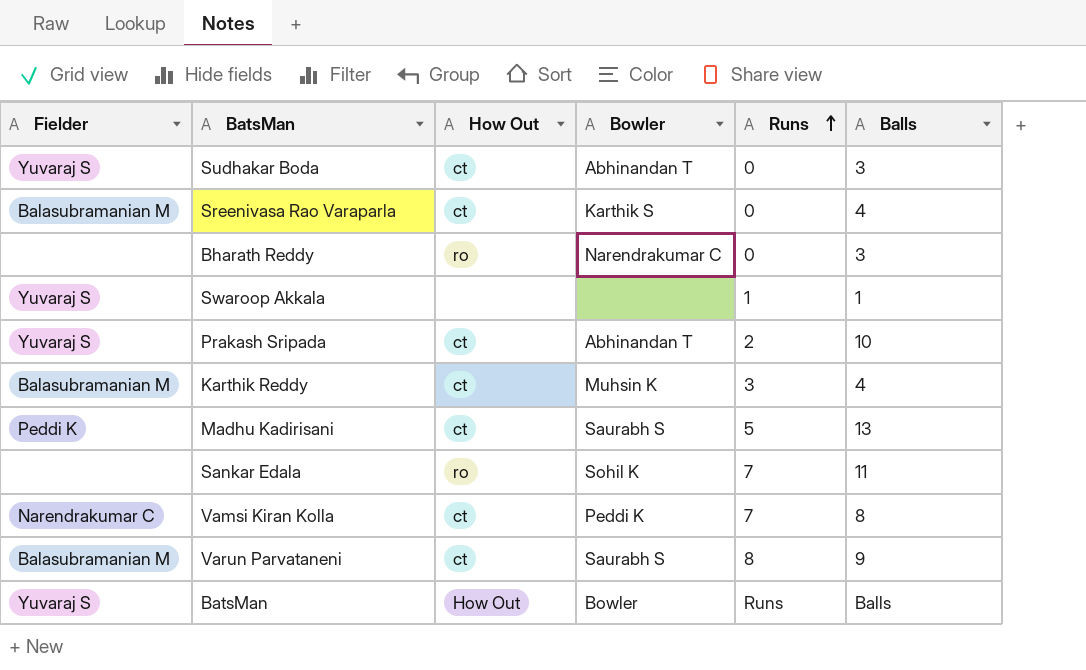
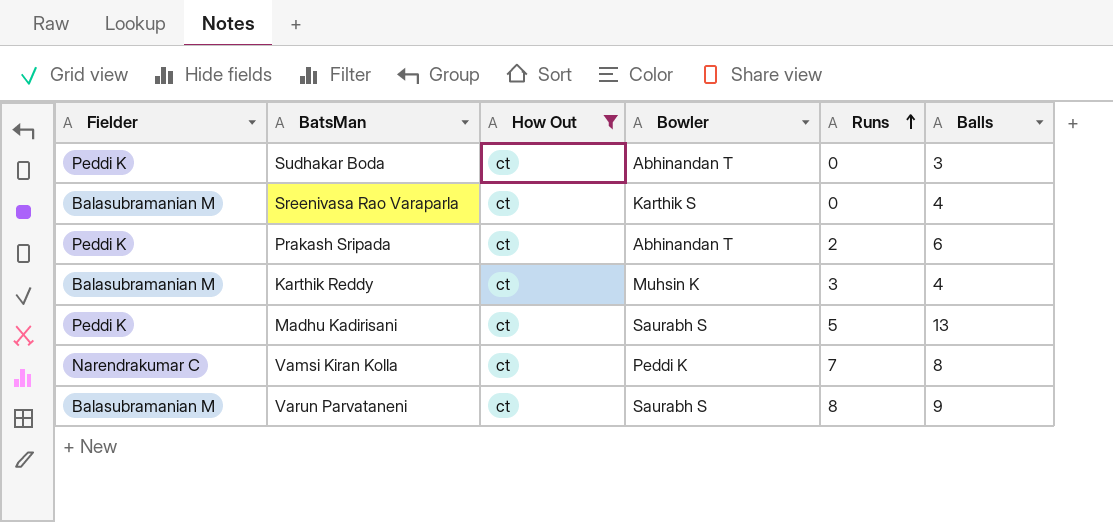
filter: none -> How Out = ct
Sudhakar Boda | Fielder: Yuvaraj S -> Peddi K
Prakash Sripada | Fielder: Yuvaraj S -> Peddi K
Prakash Sripada | Balls: 10 -> 6

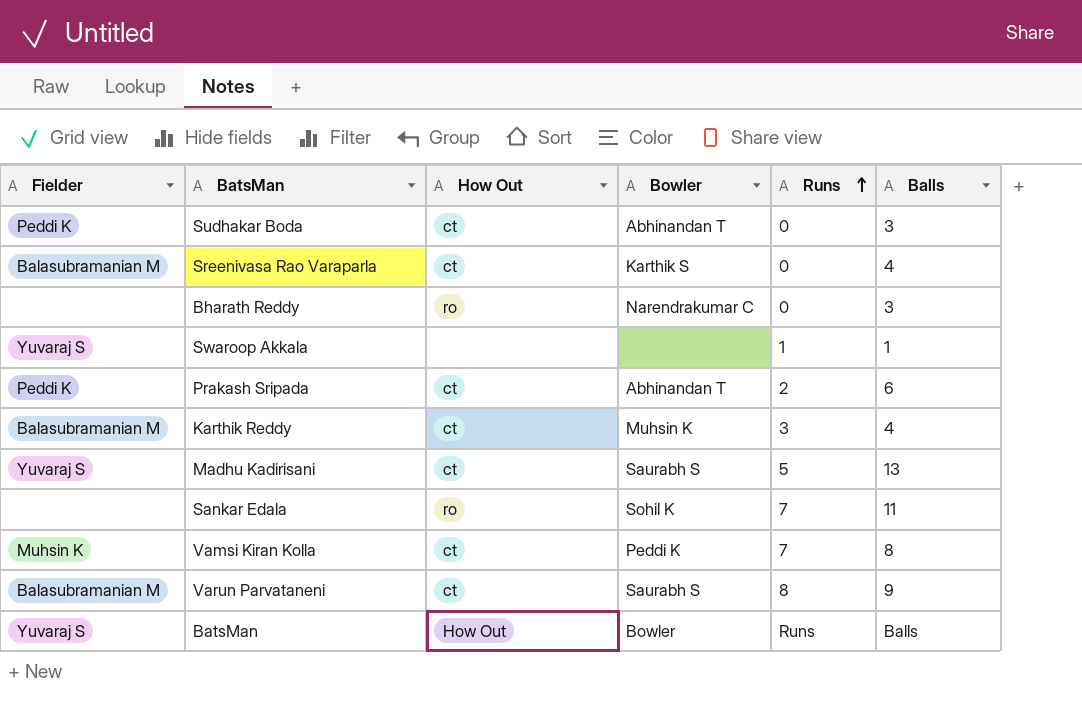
filter: How Out = ct -> none
Madhu Kadirisani | Fielder: Peddi K -> Yuvaraj S
Vamsi Kiran Kolla | Fielder: Narendrakumar C -> Muhsin K

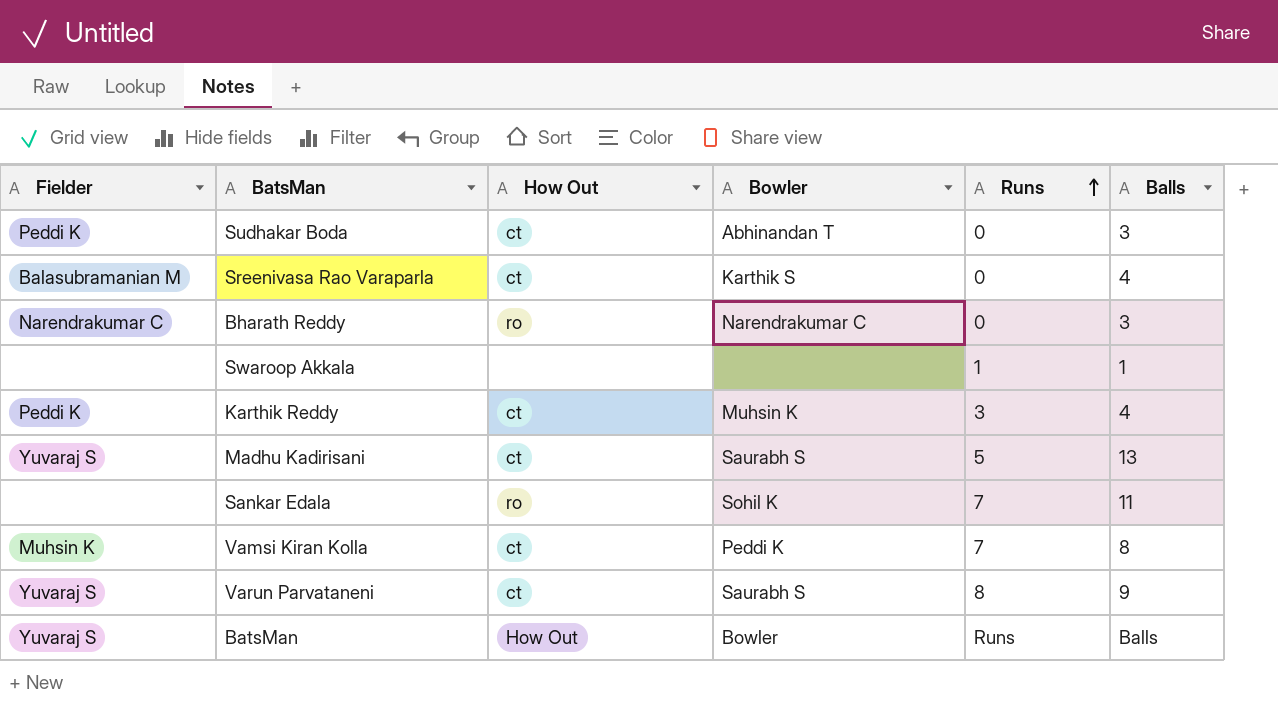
row Prakash Sripada: Peddi K | ct | Abhinandan T | 2 | 6 -> none
Bharath Reddy | Fielder: none -> Narendrakumar C
Swaroop Akkala | Fielder: Yuvaraj S -> none
Karthik Reddy | Fielder: Balasubramanian M -> Peddi K
Varun Parvataneni | Fielder: Balasubramanian M -> Yuvaraj S

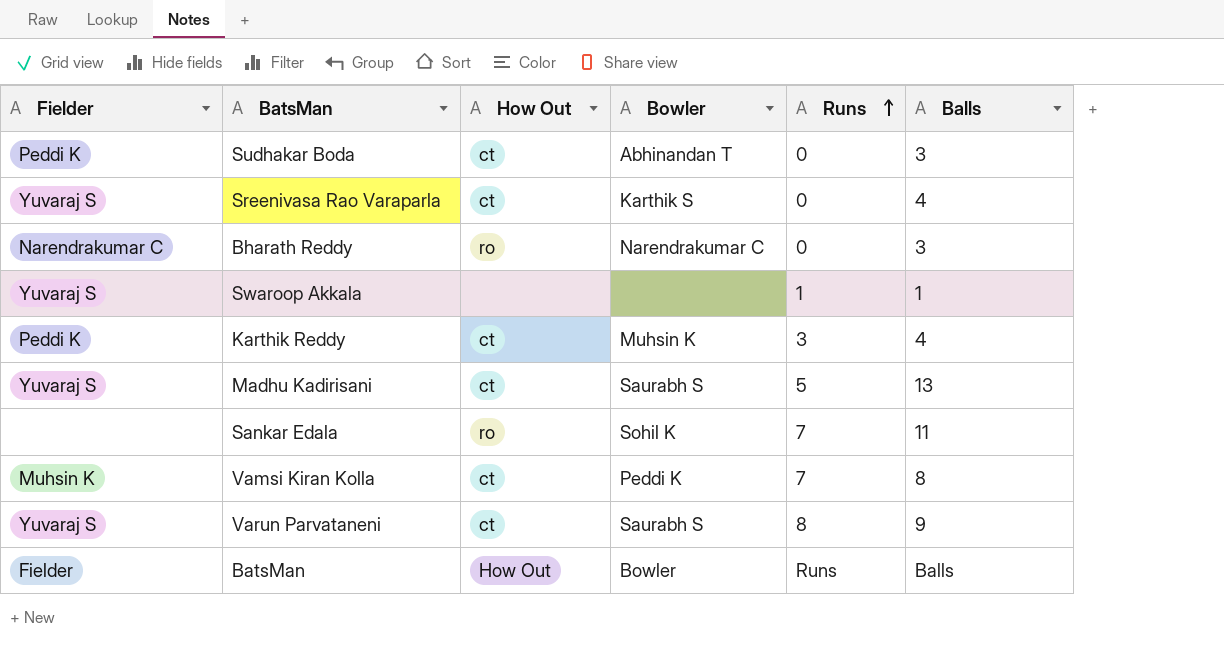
Sreenivasa Rao Varaparla | Fielder: Balasubramanian M -> Yuvaraj S
Swaroop Akkala | Fielder: none -> Yuvaraj S
BatsMan | Fielder: Yuvaraj S -> Fielder

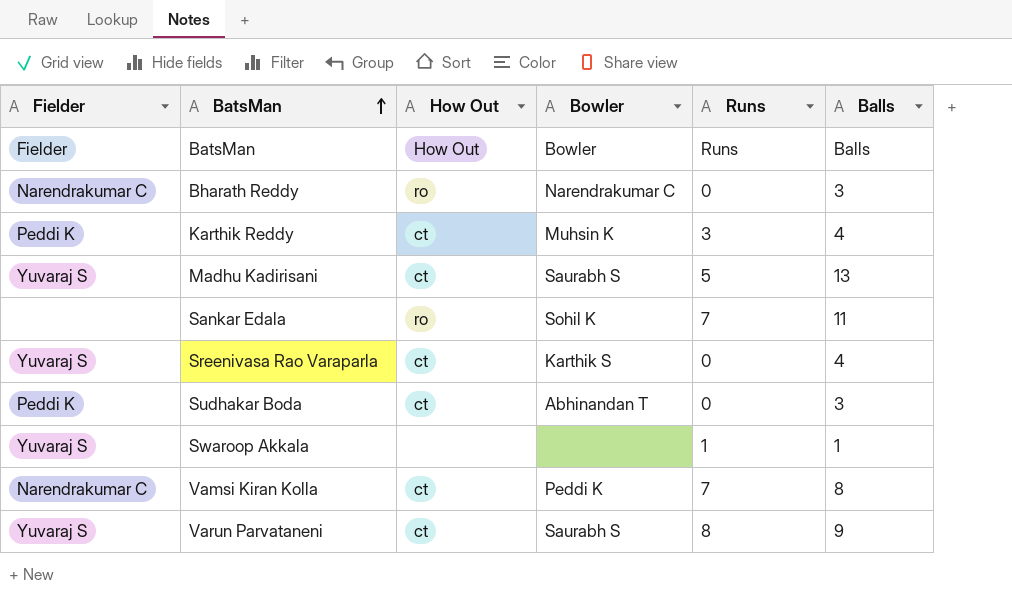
row order: Runs ascending -> BatsMan ascending
Vamsi Kiran Kolla | Fielder: Muhsin K -> Narendrakumar C

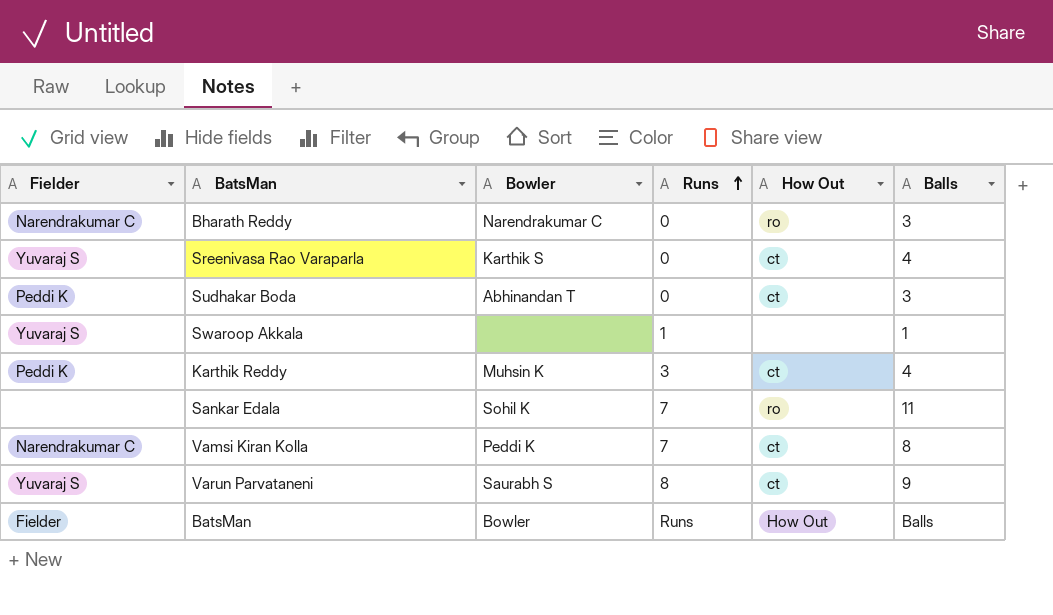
row order: BatsMan ascending -> Runs ascending
column How Out | position: 3 -> 5
row Madhu Kadirisani: Yuvaraj S | ct | Saurabh S | 5 | 13 -> none

